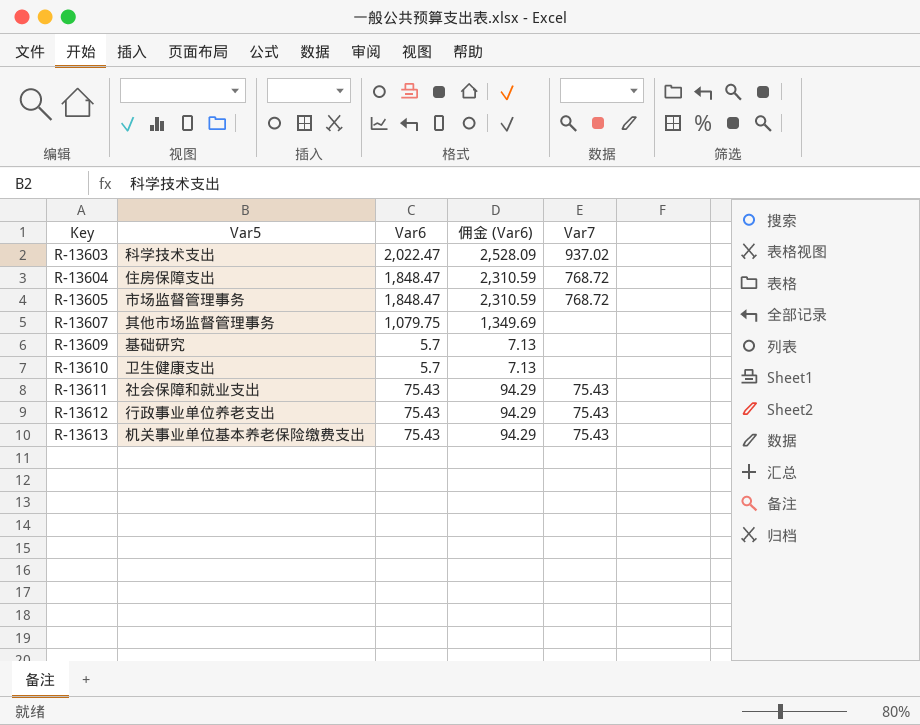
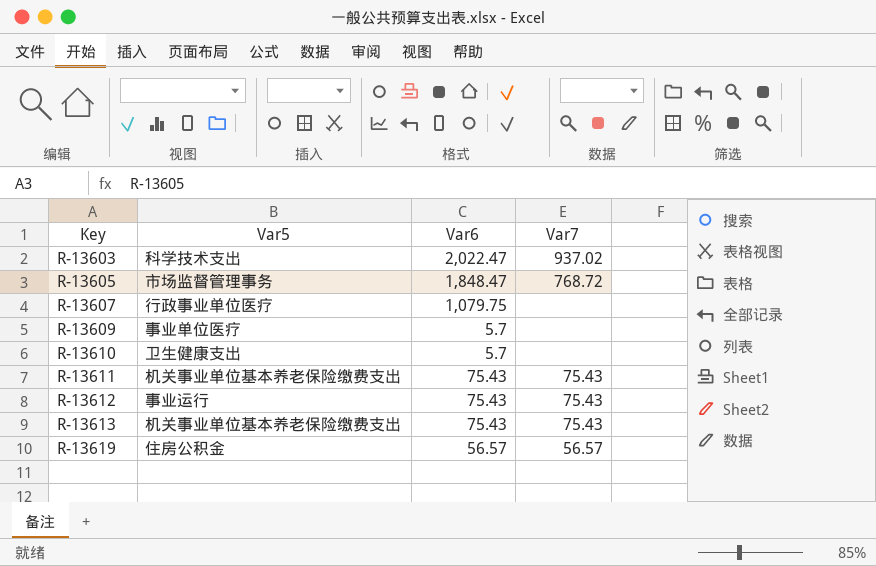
column 佣金 (Var6) | formula: [Var6] * 1.25 -> none
row R-13604: 住房保障支出 | 1,848.47 | 2,310.59 | 768.72 -> none
R-13607 | Var5: 其他市场监督管理事务 -> 行政事业单位医疗
R-13609 | Var5: 基础研究 -> 事业单位医疗
R-13611 | Var5: 社会保障和就业支出 -> 机关事业单位基本养老保险缴费支出
R-13612 | Var5: 行政事业单位养老支出 -> 事业运行
row R-13619: none -> 住房公积金 | 56.57 | 56.57

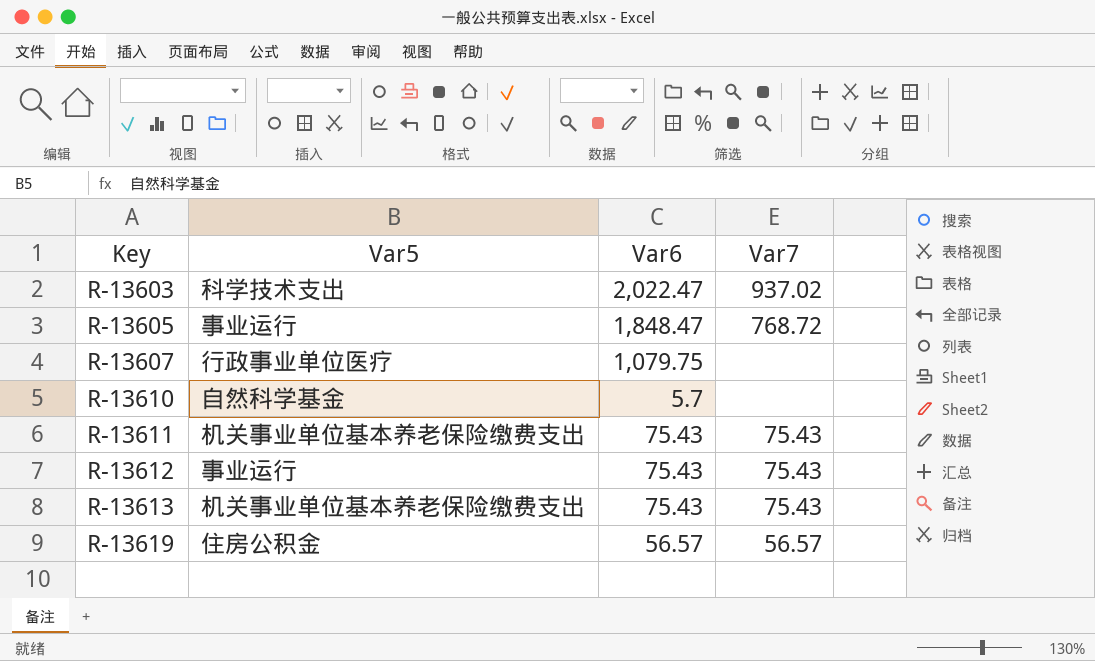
row R-13609: 事业单位医疗 | 5.7 | none -> none
R-13605 | Var5: 市场监督管理事务 -> 事业运行
R-13610 | Var5: 卫生健康支出 -> 自然科学基金

